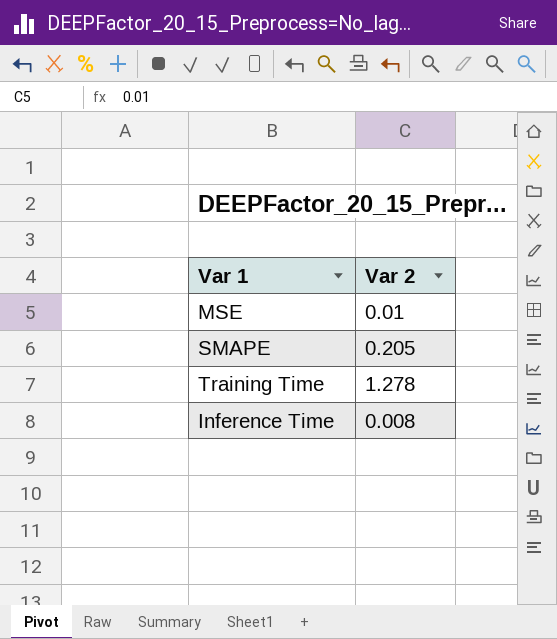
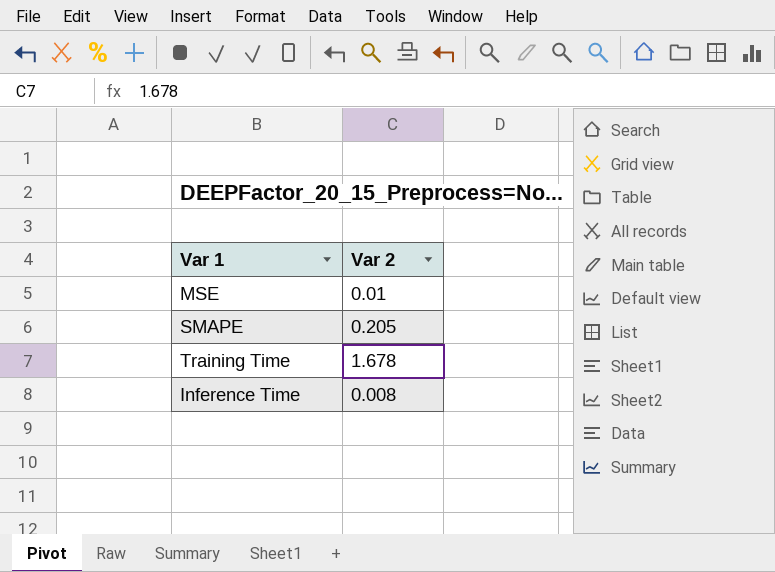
Training Time | Var 2: 1.278 -> 1.678

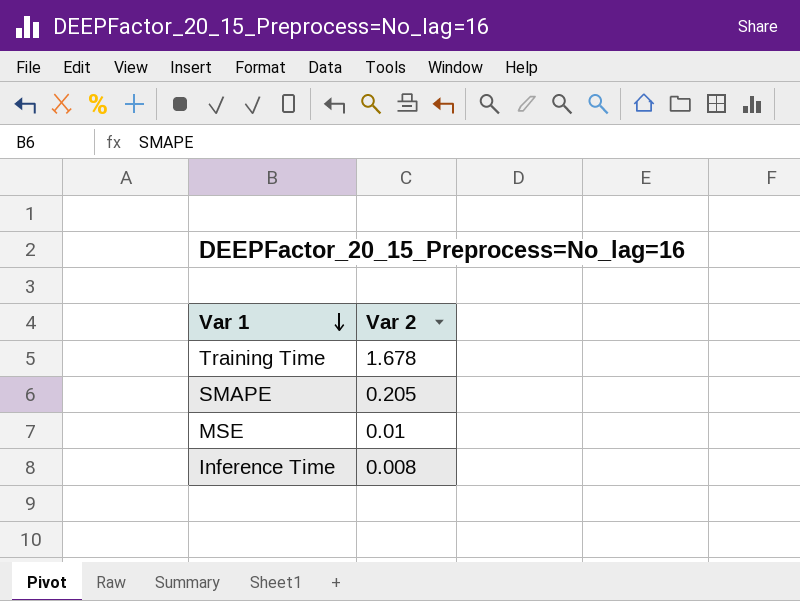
row order: none -> Var 1 descending

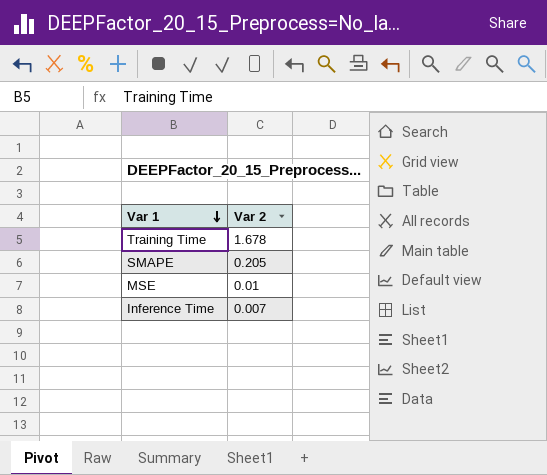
Inference Time | Var 2: 0.008 -> 0.007

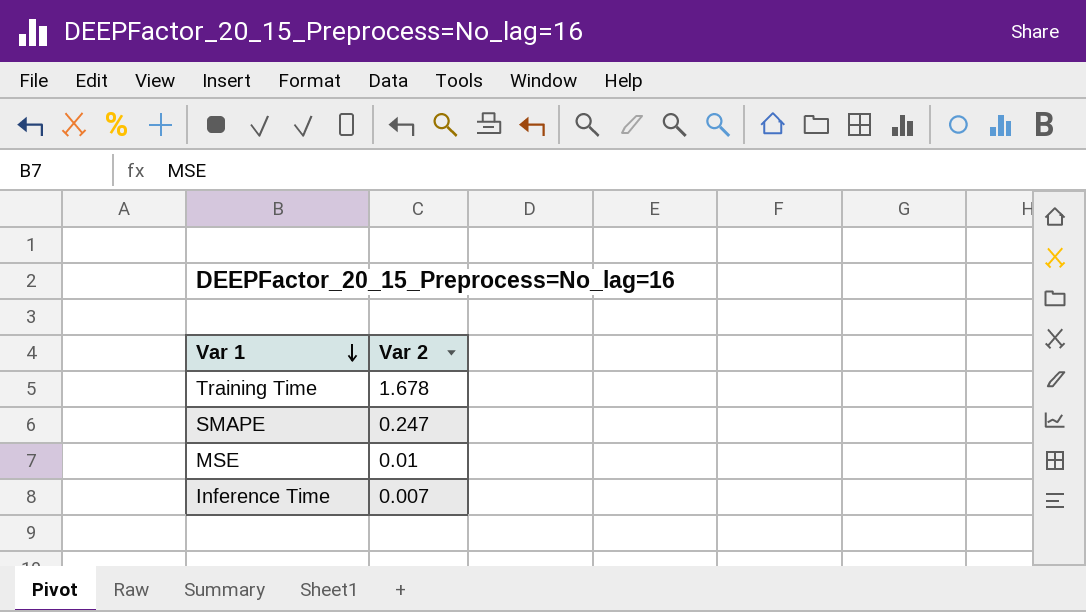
SMAPE | Var 2: 0.205 -> 0.247

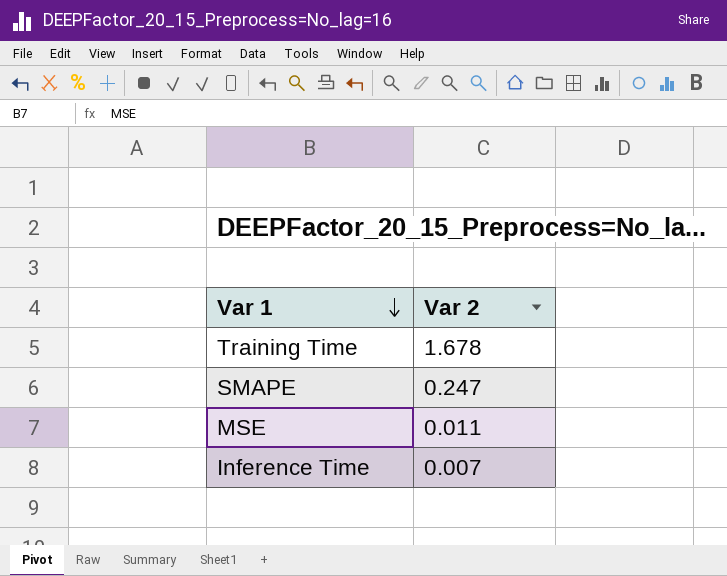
MSE | Var 2: 0.01 -> 0.011

